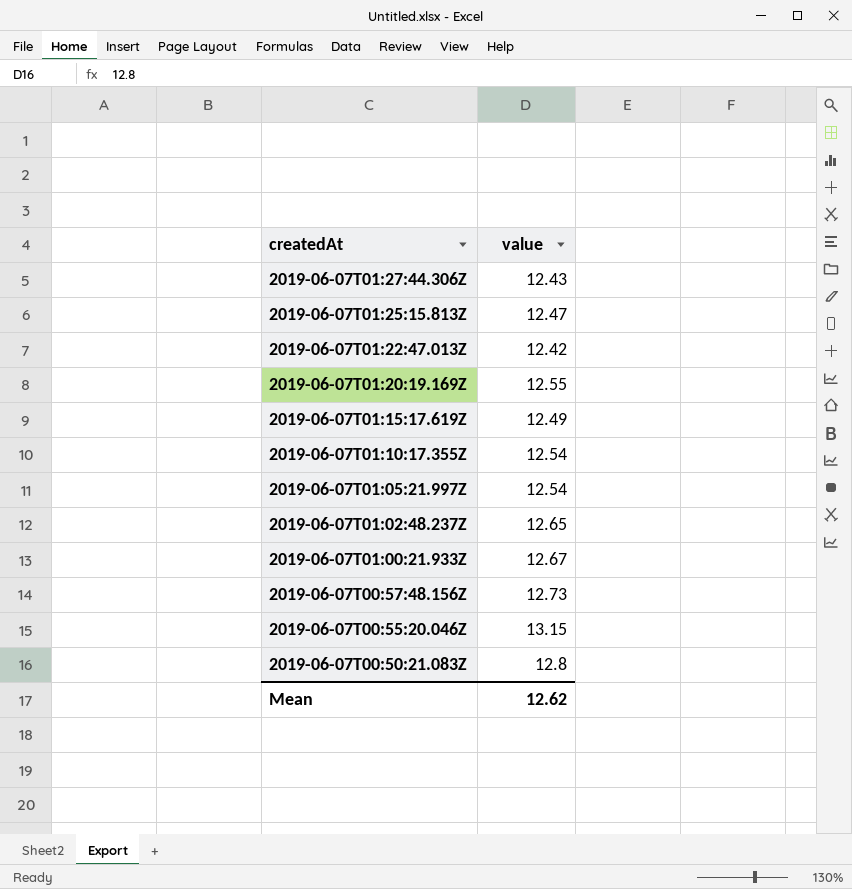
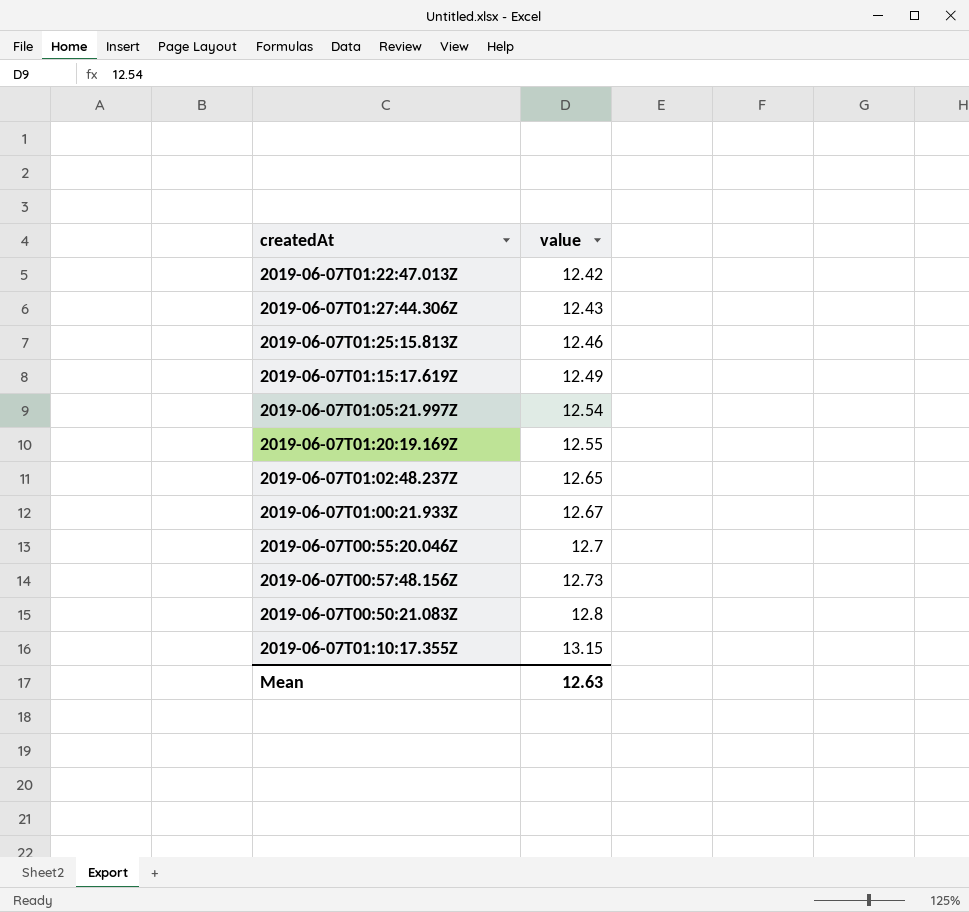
row order: createdAt descending -> value ascending
2019-06-07T01:25:15.813Z | value: 12.47 -> 12.46
2019-06-07T00:55:20.046Z | value: 13.15 -> 12.7
2019-06-07T01:10:17.355Z | value: 12.54 -> 13.15
Mean | value: 12.62 -> 12.63

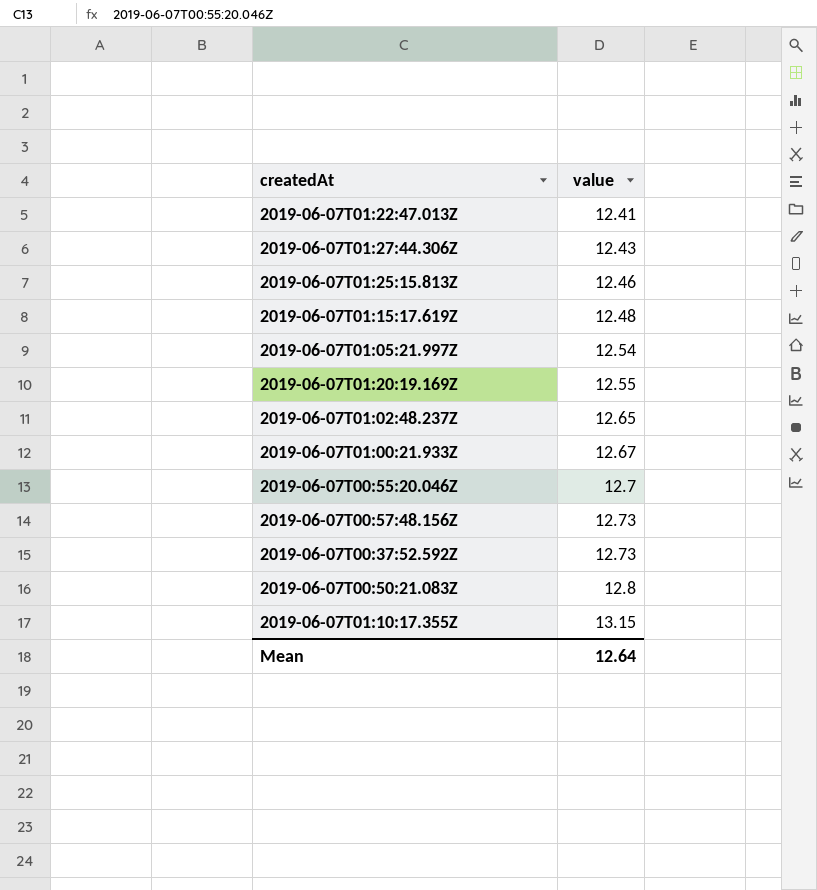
2019-06-07T01:22:47.013Z | value: 12.42 -> 12.41
2019-06-07T01:15:17.619Z | value: 12.49 -> 12.48
row 2019-06-07T00:37:52.592Z: none -> 12.73
Mean | value: 12.63 -> 12.64

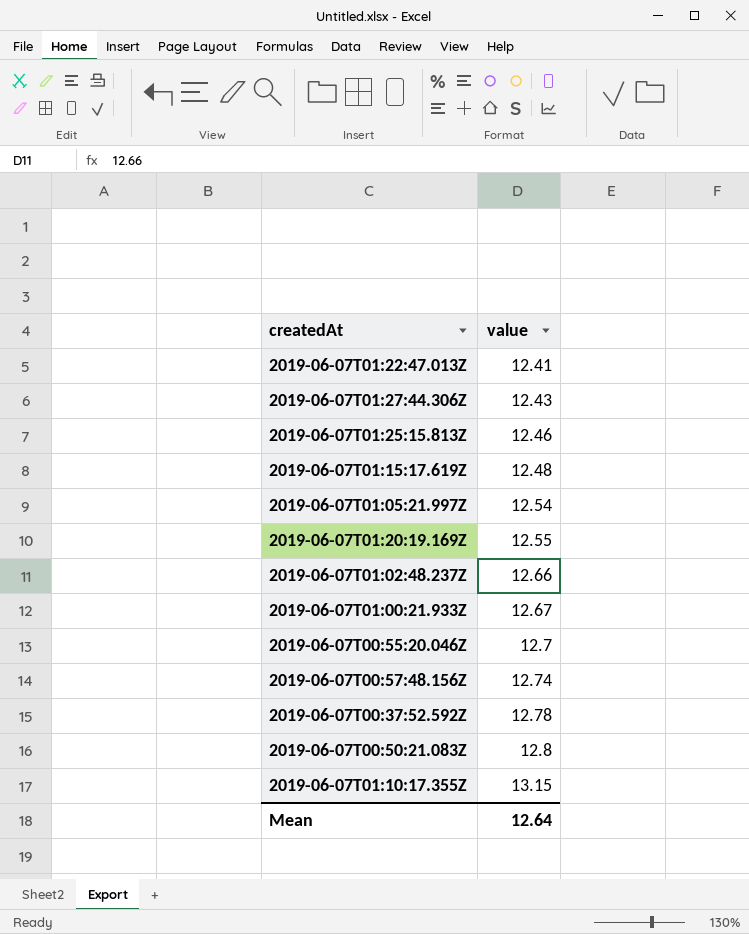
2019-06-07T01:02:48.237Z | value: 12.65 -> 12.66
2019-06-07T00:57:48.156Z | value: 12.73 -> 12.74
2019-06-07T00:37:52.592Z | value: 12.73 -> 12.78

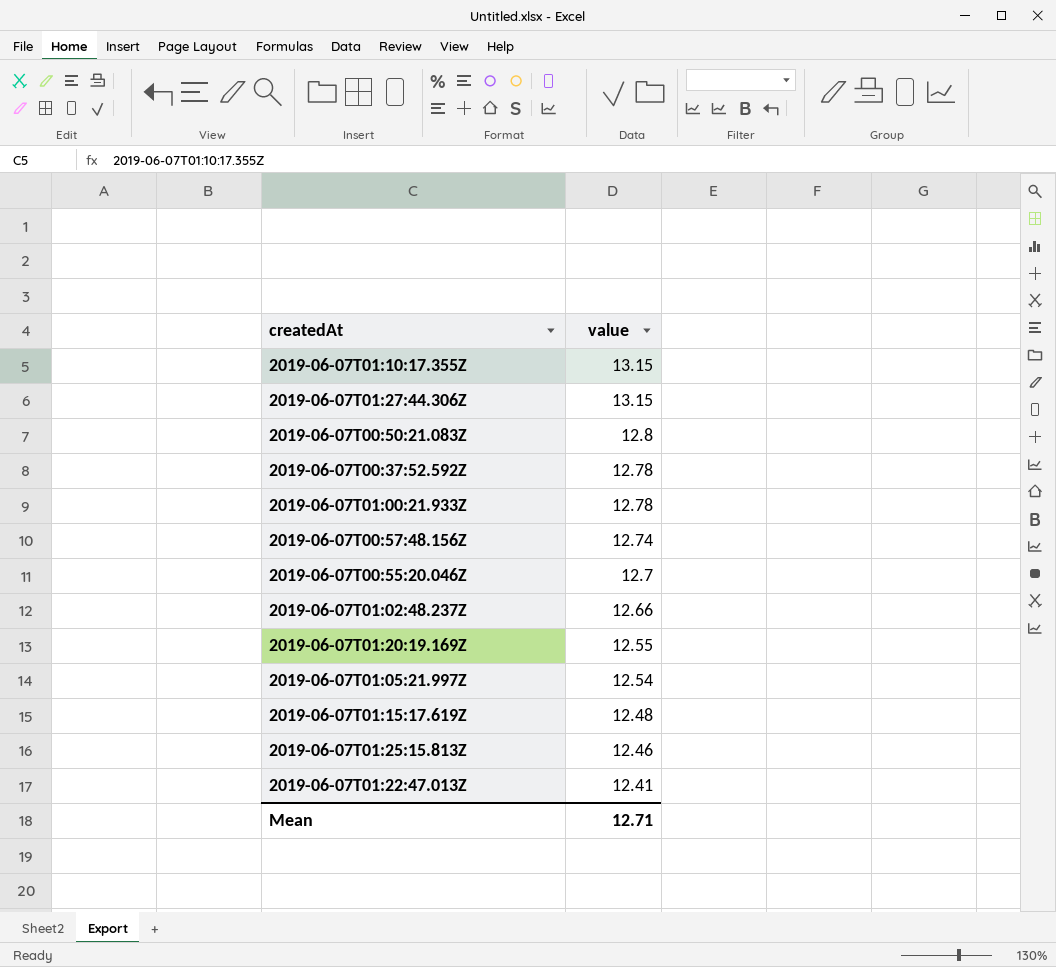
row order: value ascending -> value descending
2019-06-07T01:27:44.306Z | value: 12.43 -> 13.15
2019-06-07T01:00:21.933Z | value: 12.67 -> 12.78
Mean | value: 12.64 -> 12.71

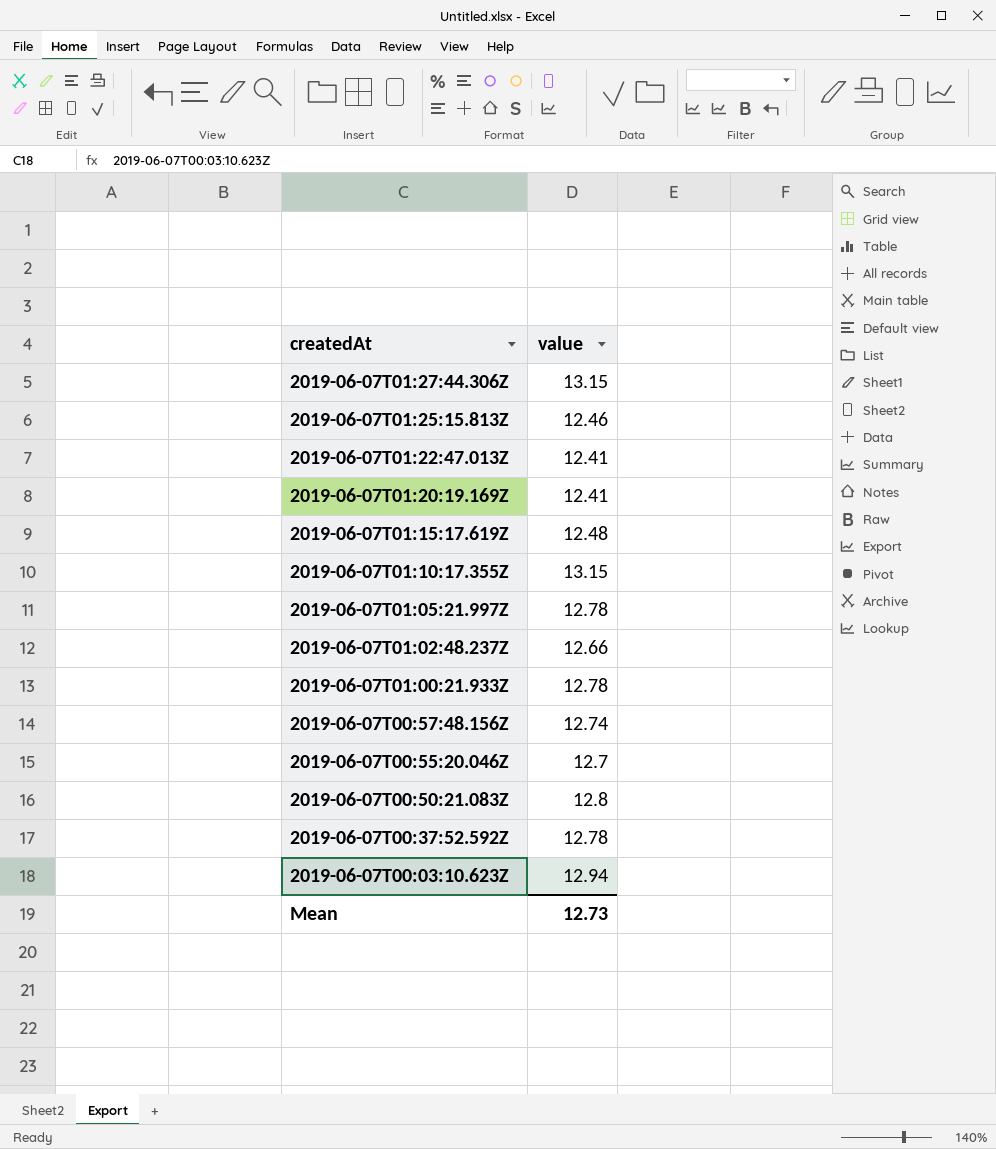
row order: value descending -> createdAt descending
2019-06-07T01:20:19.169Z | value: 12.55 -> 12.41
2019-06-07T01:05:21.997Z | value: 12.54 -> 12.78
row 2019-06-07T00:03:10.623Z: none -> 12.94
Mean | value: 12.71 -> 12.73

